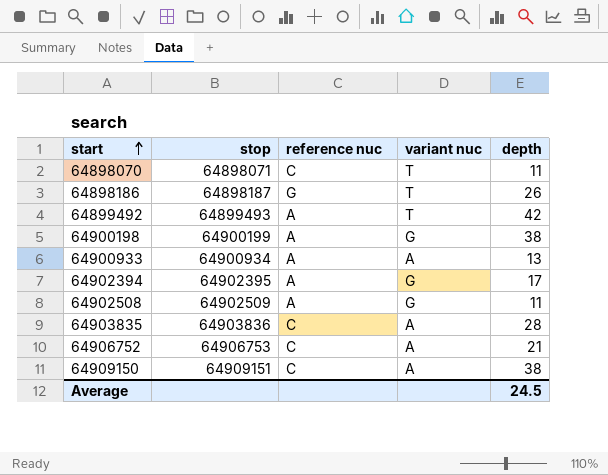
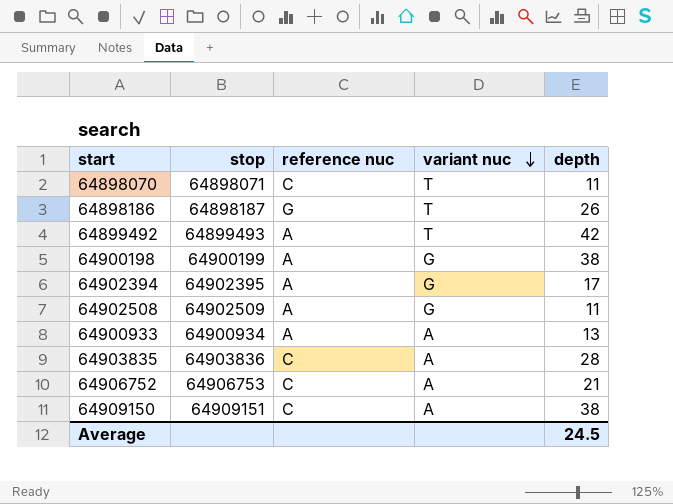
row order: start ascending -> variant nuc descending

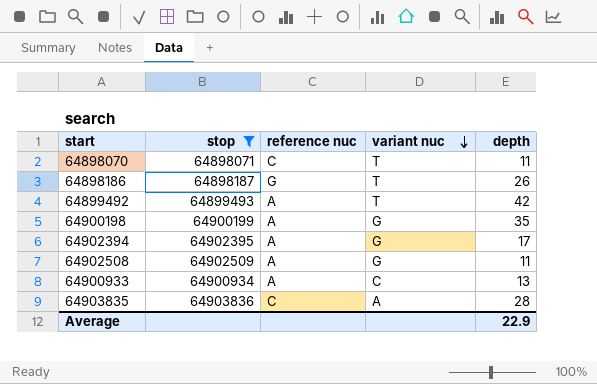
filter: none -> stop <= 64903836
64900198 | depth: 38 -> 35
64900933 | variant nuc: A -> C
Average | depth: 24.5 -> 22.9

